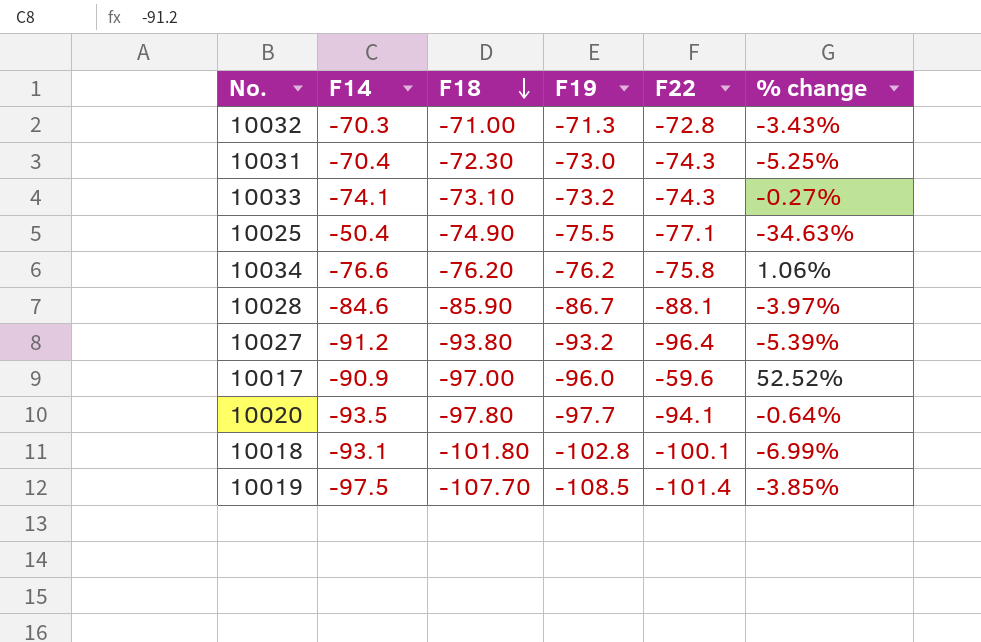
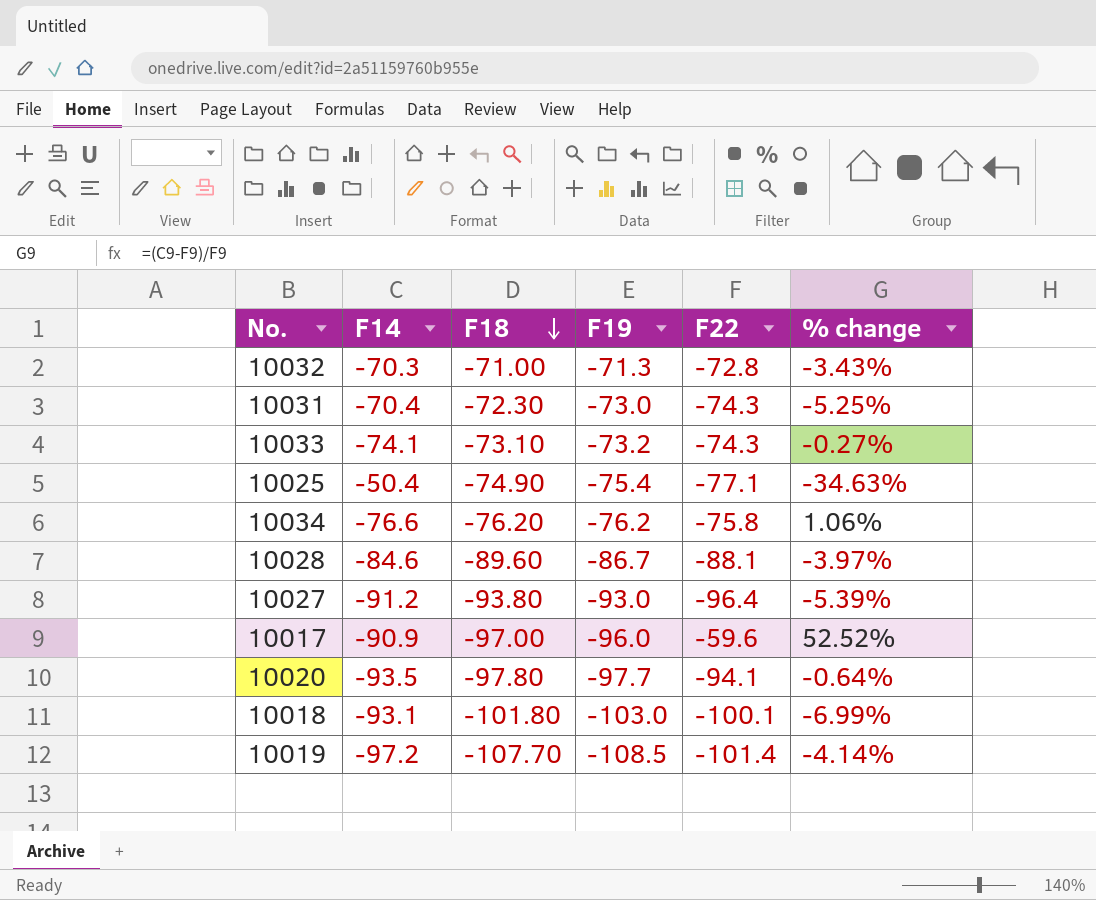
10025 | F19: -75.5 -> -75.4
10028 | F18: -85.90 -> -89.60
10027 | F19: -93.2 -> -93.0
10018 | F19: -102.8 -> -103.0
10019 | F14: -97.5 -> -97.2
10019 | % change: -3.85% -> -4.14%

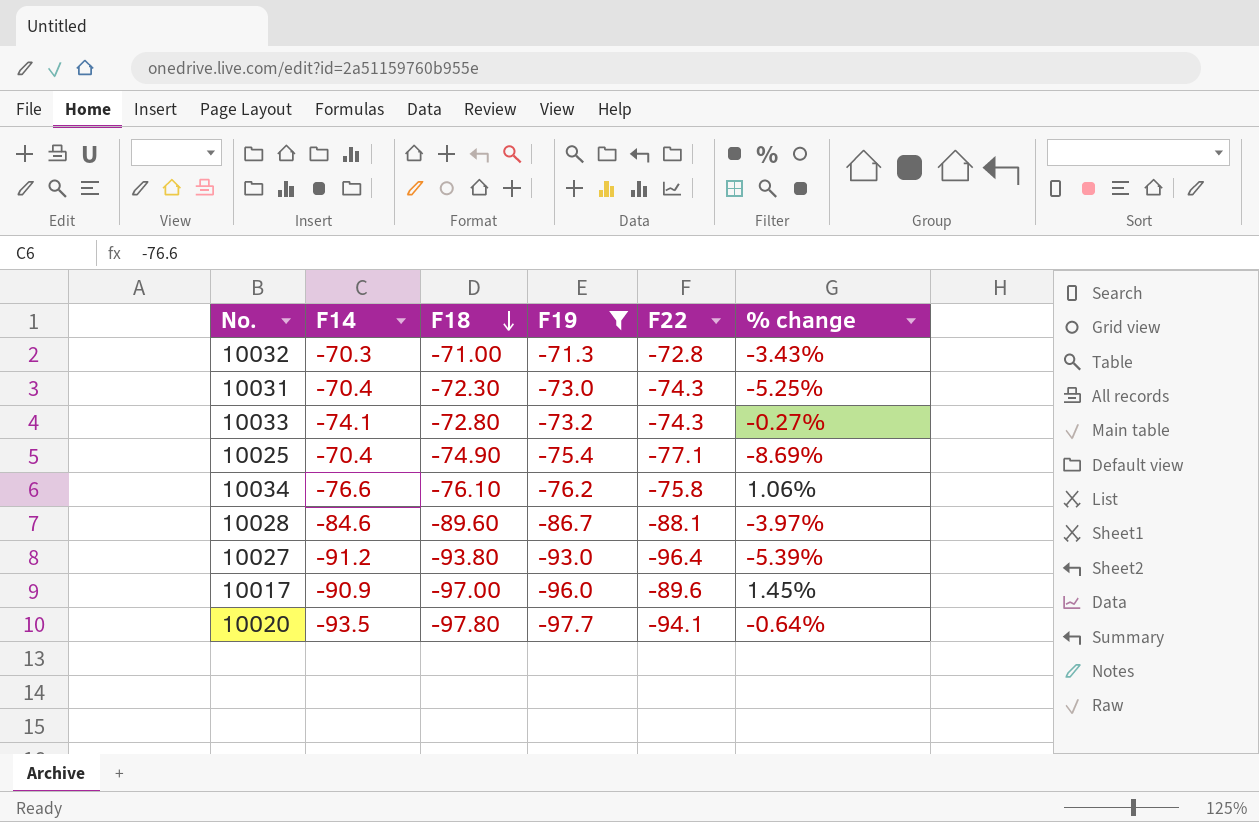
filter: none -> F19 >= -97.7
10033 | F18: -73.10 -> -72.80
10025 | F14: -50.4 -> -70.4
10025 | % change: -34.63% -> -8.69%
10034 | F18: -76.20 -> -76.10
10017 | F22: -59.6 -> -89.6
10017 | % change: 52.52% -> 1.45%

